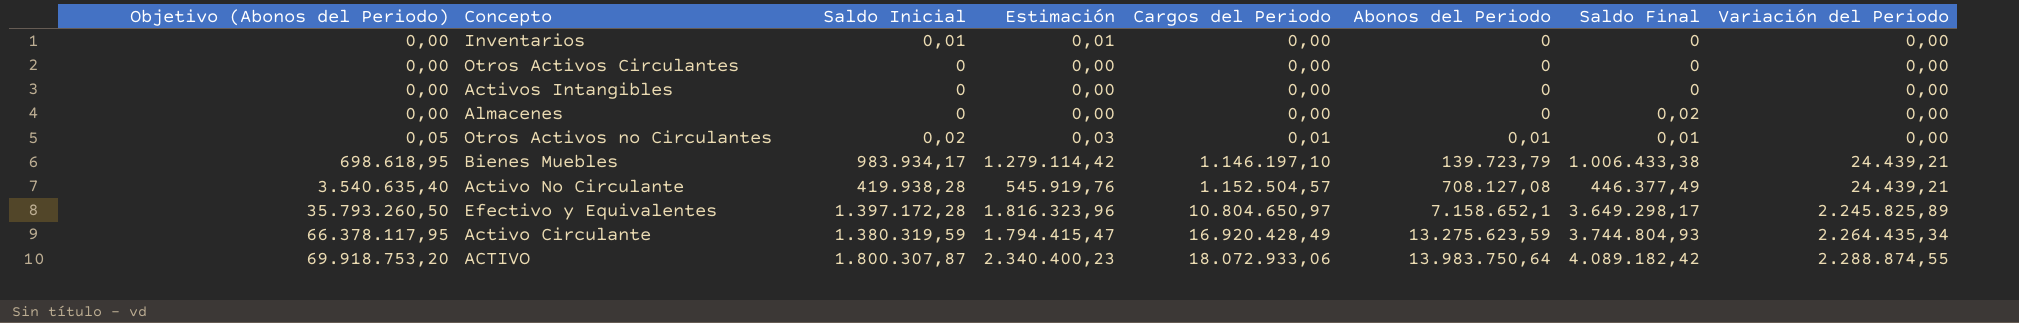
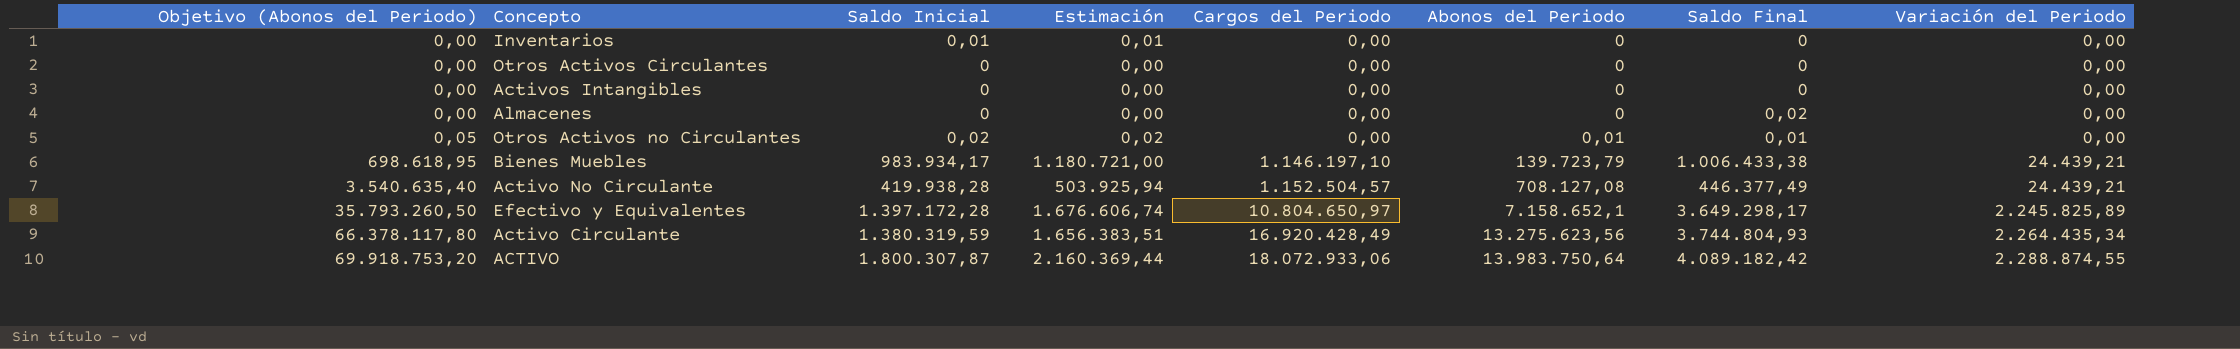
column Estimación | formula: [Saldo Inicial] * 1,3 -> [Saldo Inicial] * 1,2
Otros Activos no Circulantes | Cargos del Periodo: 0,01 -> 0,00
Activo Circulante | Objetivo (Abonos del Periodo): 66.378.117,95 -> 66.378.117,80
Activo Circulante | Abonos del Periodo: 13.275.623,59 -> 13.275.623,56

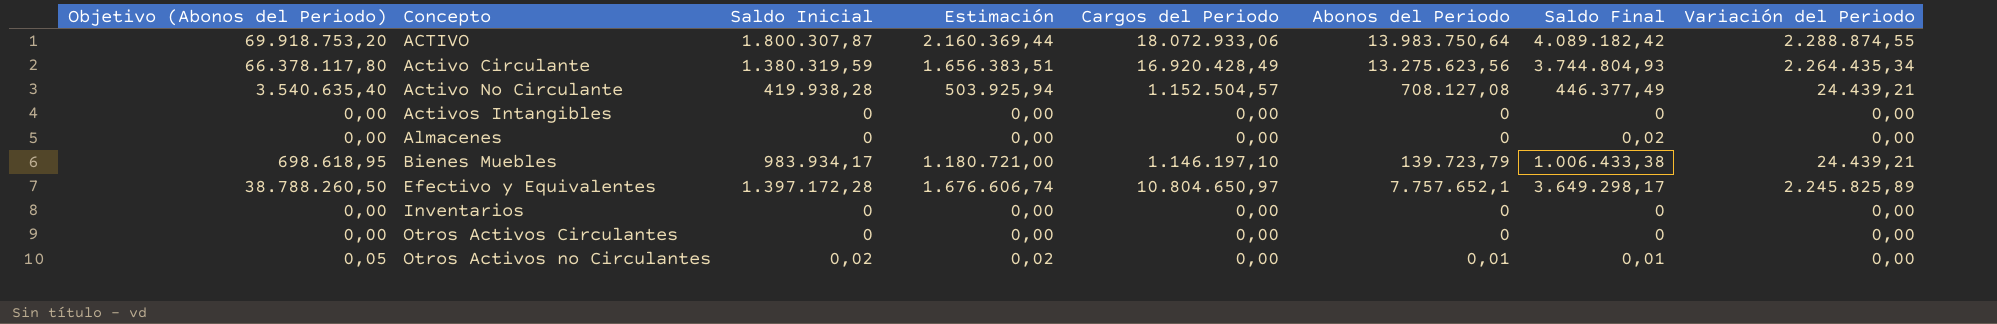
row order: Objetivo (Abonos del Periodo) ascending -> Concepto ascending
Efectivo y Equivalentes | Objetivo (Abonos del Periodo): 35.793.260,50 -> 38.788.260,50
Efectivo y Equivalentes | Abonos del Periodo: 7.158.652,1 -> 7.757.652,1
Inventarios | Saldo Inicial: 0,01 -> 0
Inventarios | Estimación: 0,01 -> 0,00

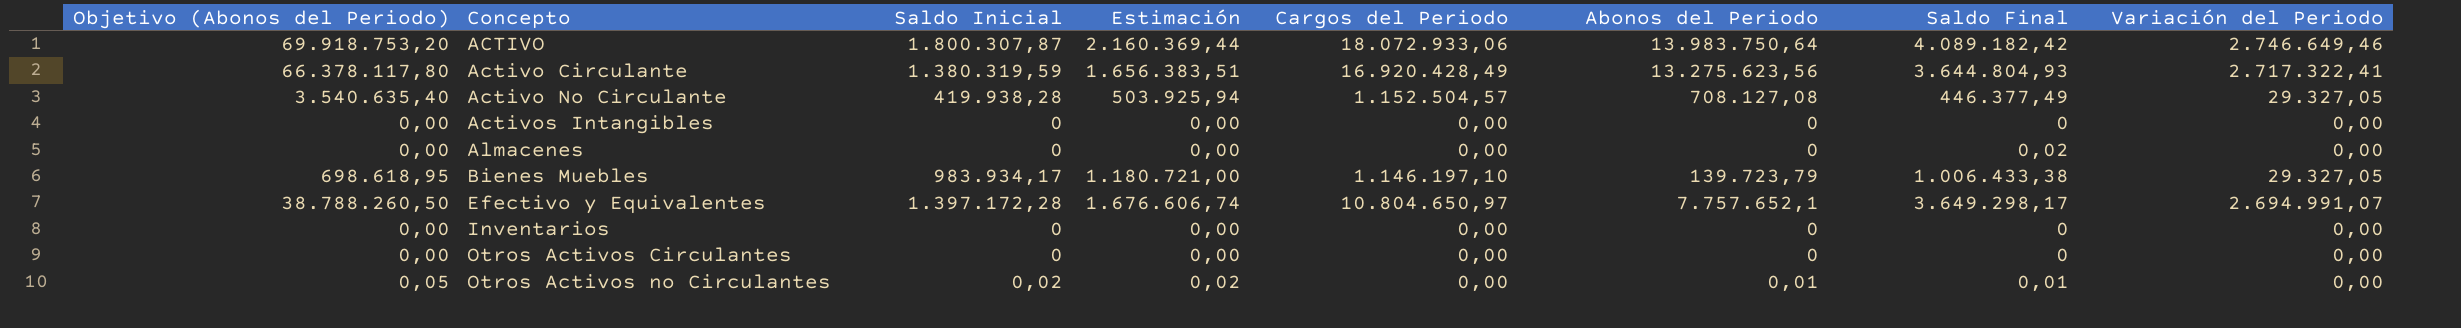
ACTIVO | Variación del Periodo: 2.288.874,55 -> 2.746.649,46
Activo Circulante | Saldo Final: 3.744.804,93 -> 3.644.804,93
Activo Circulante | Variación del Periodo: 2.264.435,34 -> 2.717.322,41
Activo No Circulante | Variación del Periodo: 24.439,21 -> 29.327,05
Bienes Muebles | Variación del Periodo: 24.439,21 -> 29.327,05
Efectivo y Equivalentes | Variación del Periodo: 2.245.825,89 -> 2.694.991,07

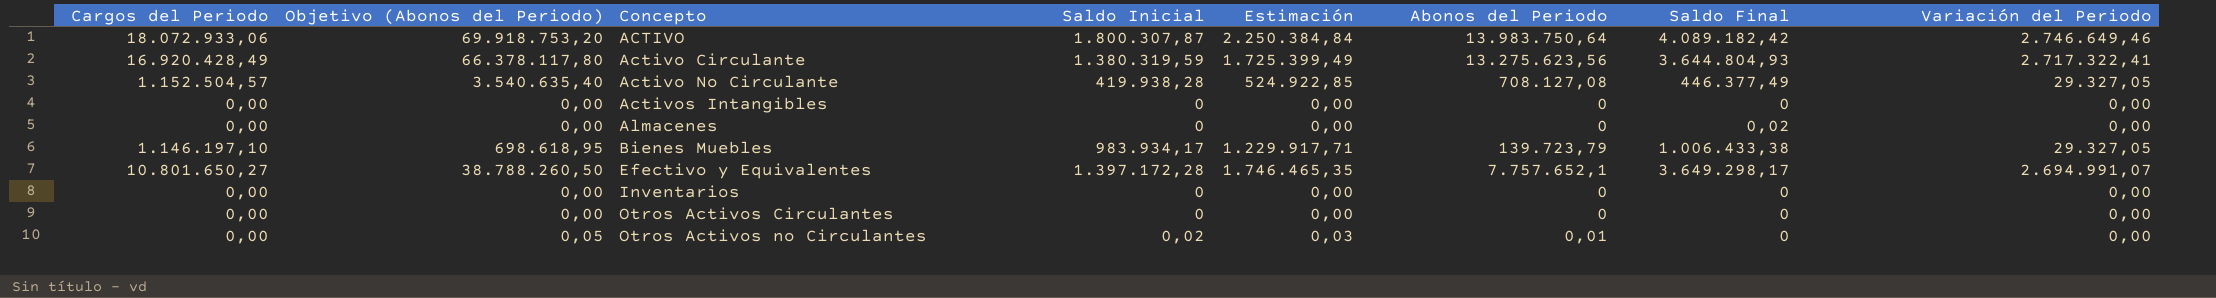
column Cargos del Periodo | position: 5 -> 1
column Estimación | formula: [Saldo Inicial] * 1,2 -> [Saldo Inicial] * 1,25
Efectivo y Equivalentes | Cargos del Periodo: 10.804.650,97 -> 10.801.650,27
Otros Activos no Circulantes | Saldo Final: 0,01 -> 0

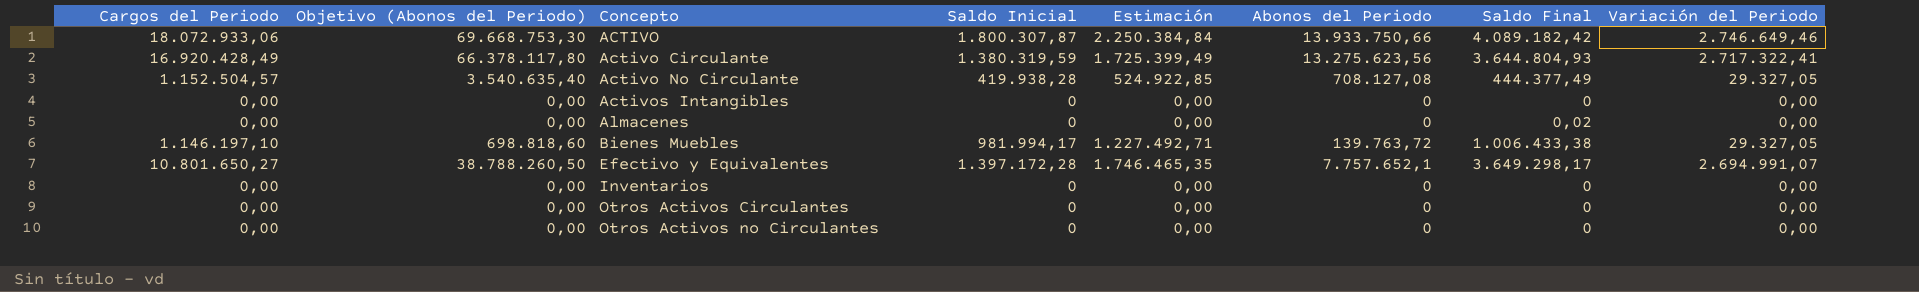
ACTIVO | Objetivo (Abonos del Periodo): 69.918.753,20 -> 69.668.753,30
ACTIVO | Abonos del Periodo: 13.983.750,64 -> 13.933.750,66
Activo No Circulante | Saldo Final: 446.377,49 -> 444.377,49
Bienes Muebles | Objetivo (Abonos del Periodo): 698.618,95 -> 698.818,60
Bienes Muebles | Saldo Inicial: 983.934,17 -> 981.994,17
Bienes Muebles | Estimación: 1.229.917,71 -> 1.227.492,71
Bienes Muebles | Abonos del Periodo: 139.723,79 -> 139.763,72
Otros Activos no Circulantes | Objetivo (Abonos del Periodo): 0,05 -> 0,00
Otros Activos no Circulantes | Saldo Inicial: 0,02 -> 0
Otros Activos no Circulantes | Estimación: 0,03 -> 0,00
Otros Activos no Circulantes | Abonos del Periodo: 0,01 -> 0

